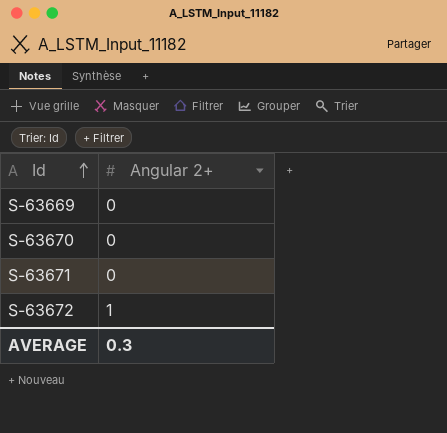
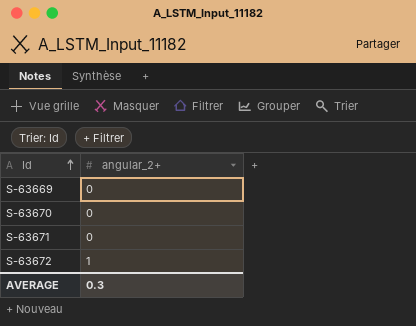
column name: Angular 2+ -> angular_2+

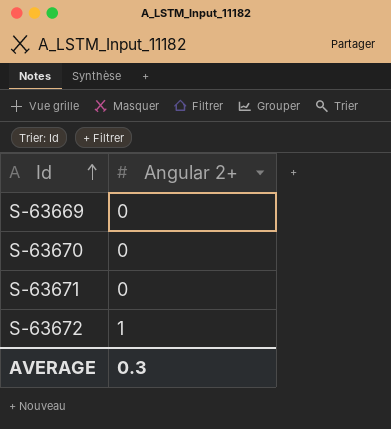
column name: angular_2+ -> Angular 2+

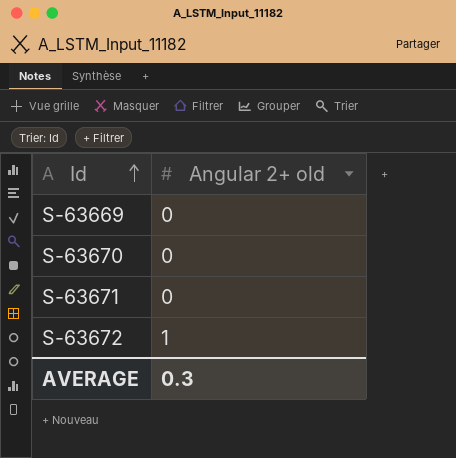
column name: Angular 2+ -> Angular 2+ old

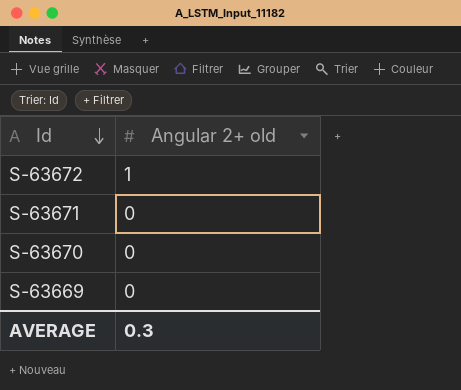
row order: Id ascending -> Id descending

